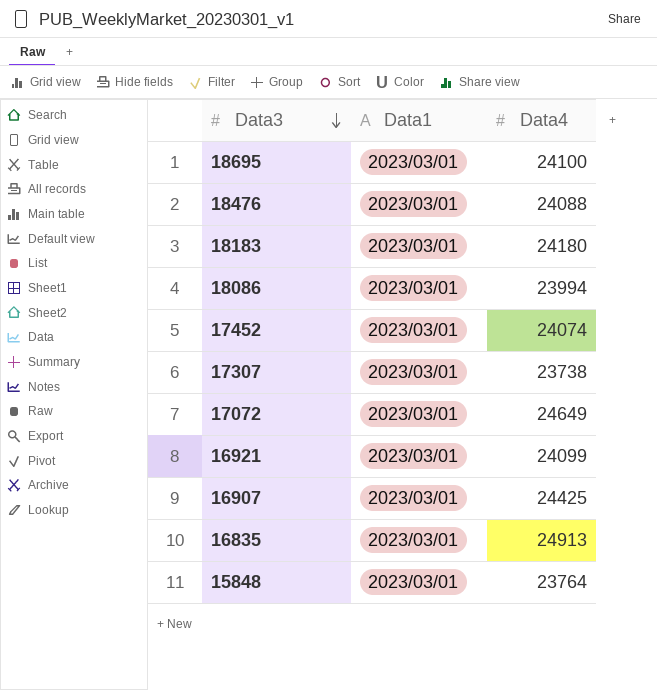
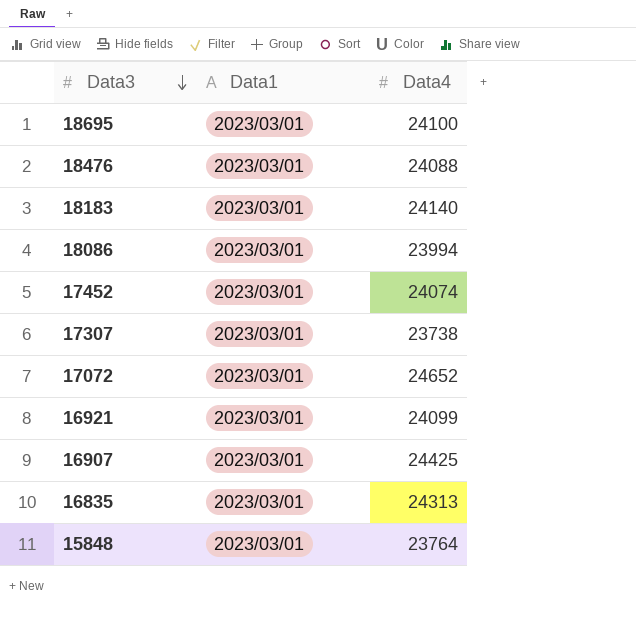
18183 | Data4: 24180 -> 24140
17072 | Data4: 24649 -> 24652
16835 | Data4: 24913 -> 24313

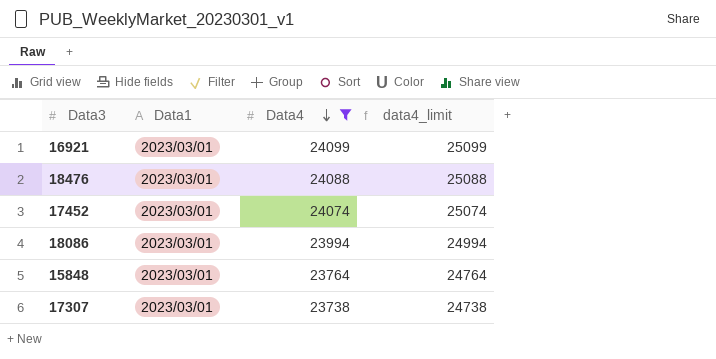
filter: none -> Data4 <= 24099
row order: Data3 descending -> Data4 descending
column data4_limit | formula: none -> [Data4] + 1000

